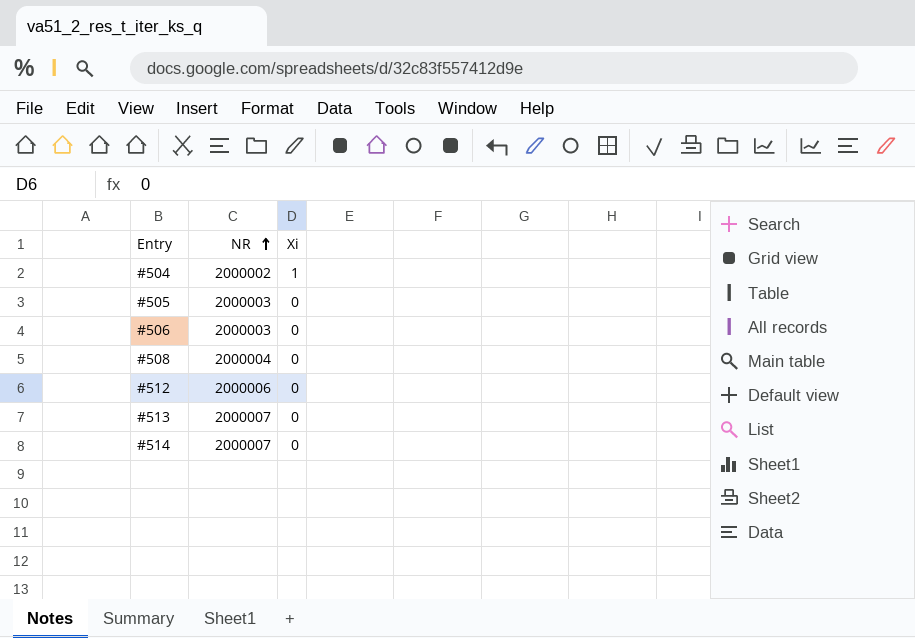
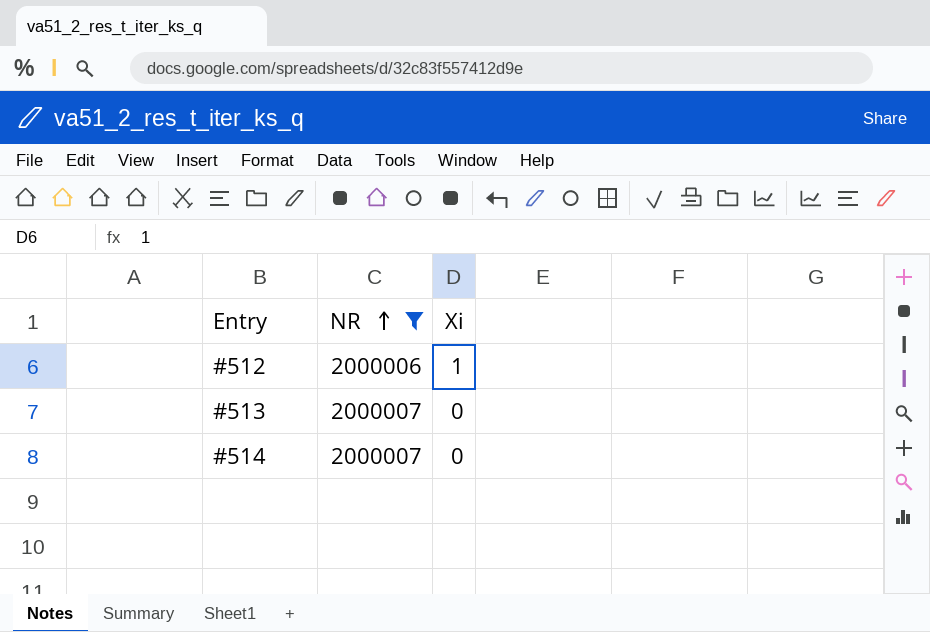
filter: none -> NR >= 2000006
#512 | Xi: 0 -> 1

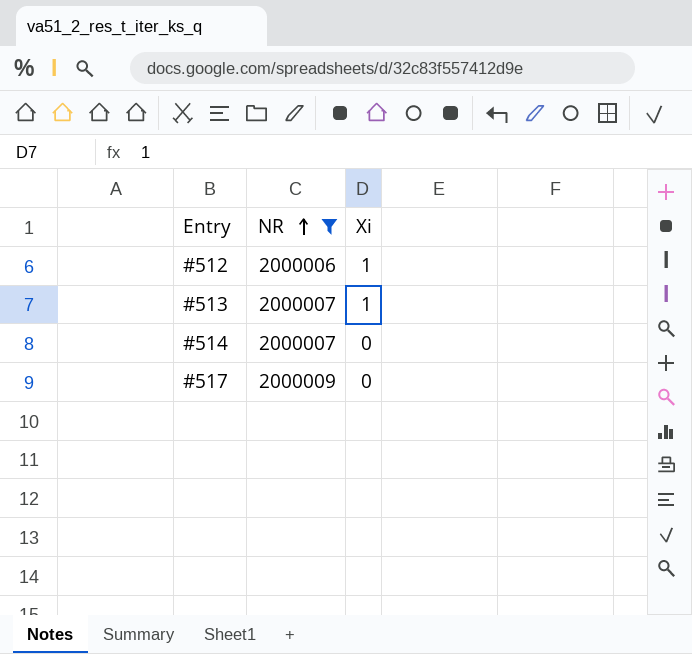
#513 | Xi: 0 -> 1
row #517: none -> 2000009 | 0

